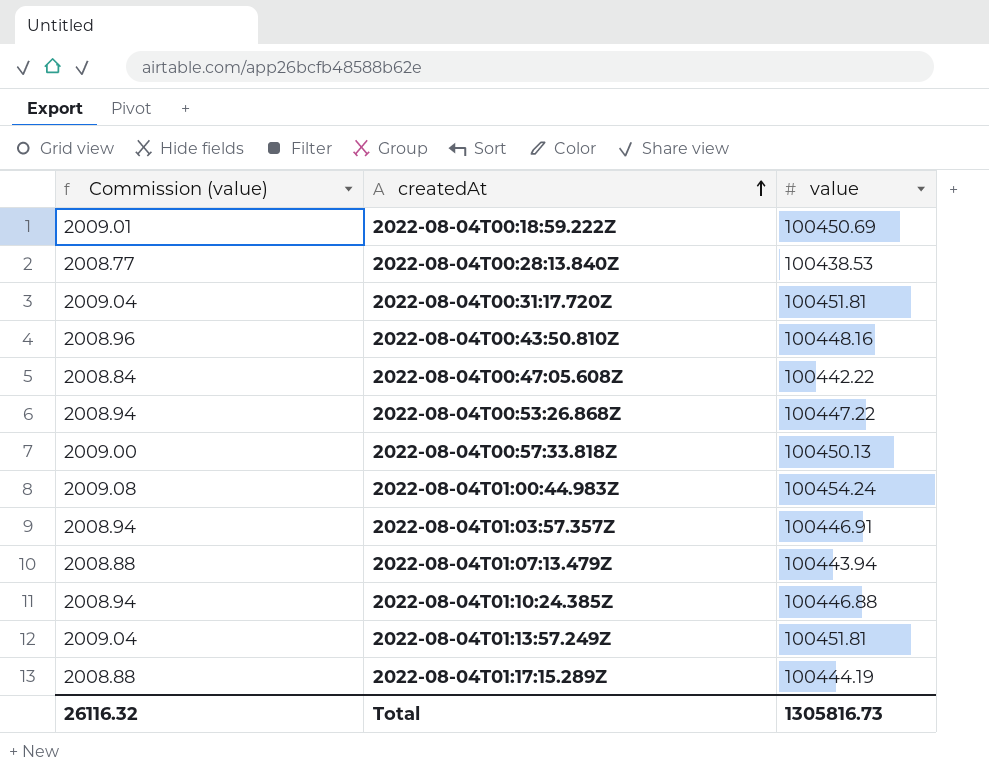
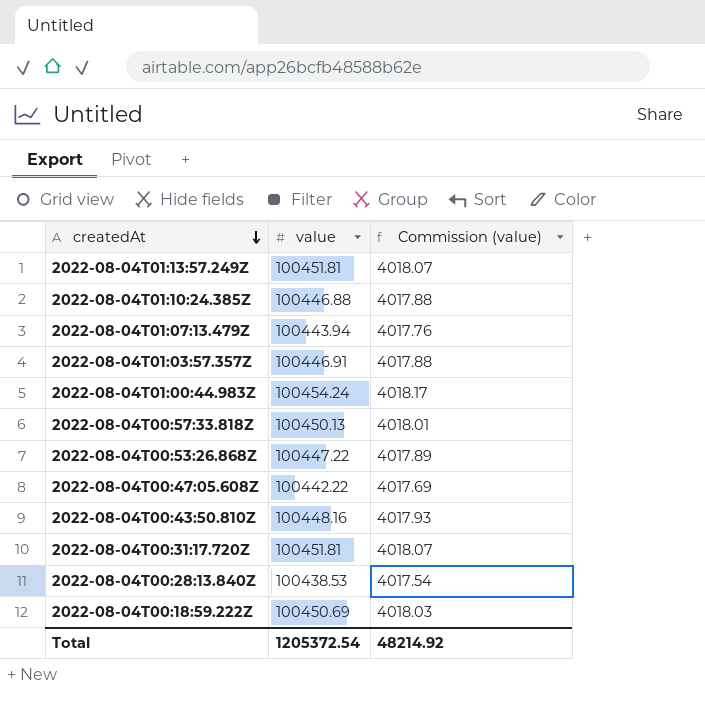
row order: createdAt ascending -> createdAt descending
column Commission (value) | formula: [value] * 0.02 -> [value] * 0.04
column Commission (value) | position: 1 -> 3
row 2022-08-04T01:17:15.289Z: 2008.88 | 100444.19 -> none
Total | value: 1305816.73 -> 1205372.54
Total | Commission (value): 26116.32 -> 48214.92

